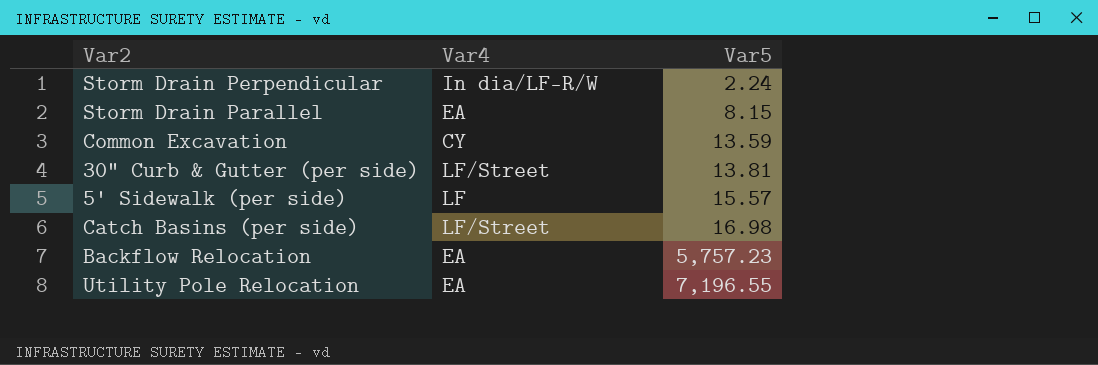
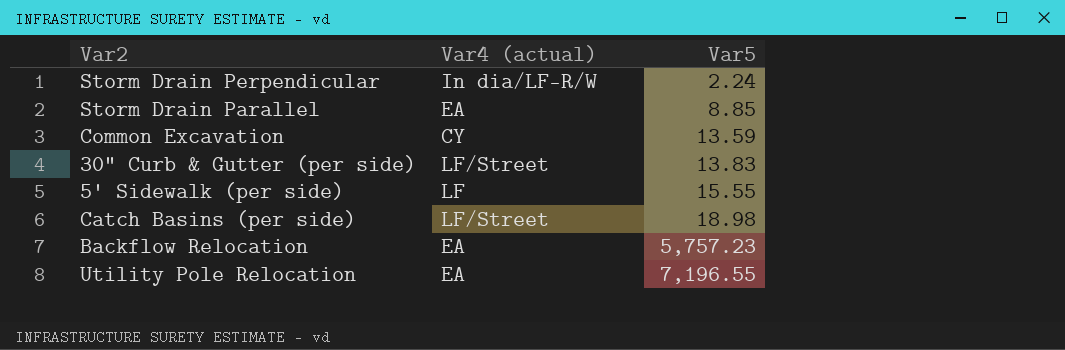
column name: Var4 -> Var4 (actual)
Storm Drain Parallel | Var5: 8.15 -> 8.85
30" Curb & Gutter (per side) | Var5: 13.81 -> 13.83
5' Sidewalk (per side) | Var5: 15.57 -> 15.55
Catch Basins (per side) | Var5: 16.98 -> 18.98

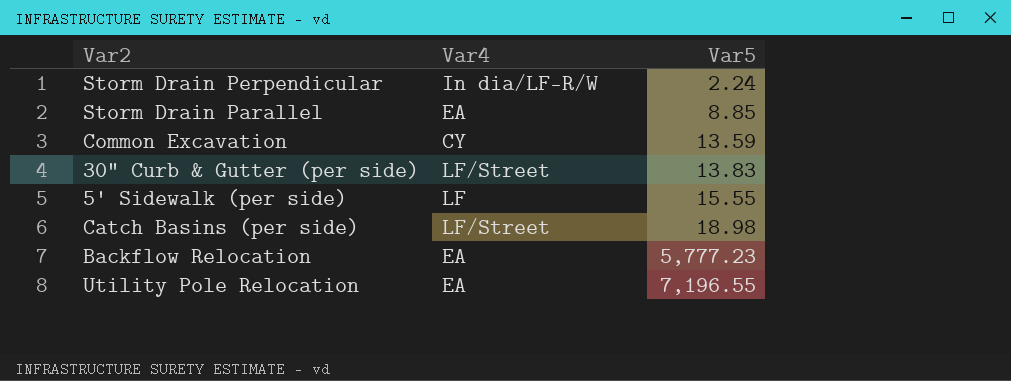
column name: Var4 (actual) -> Var4
Backflow Relocation | Var5: 5,757.23 -> 5,777.23

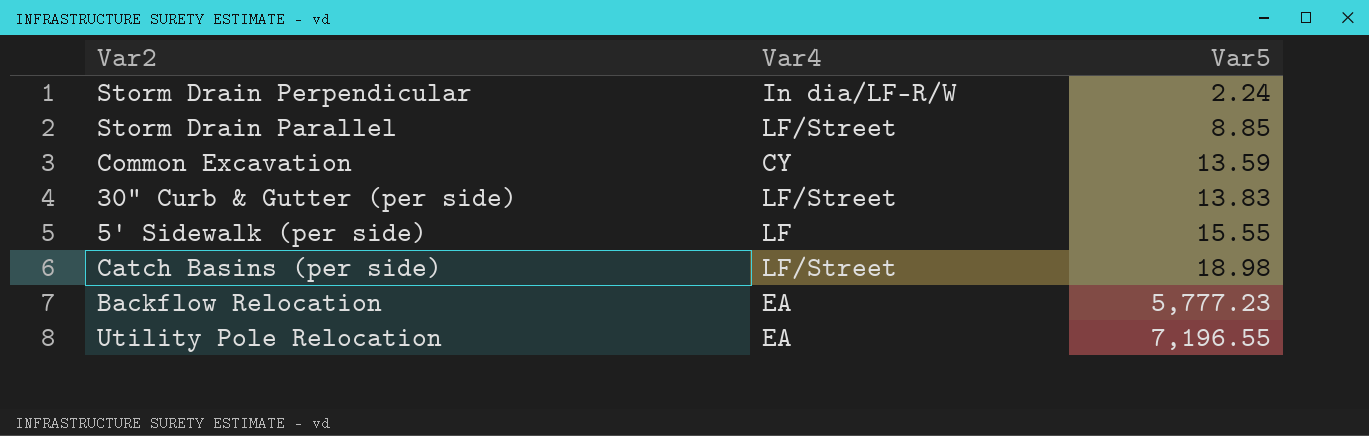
Storm Drain Parallel | Var4: EA -> LF/Street

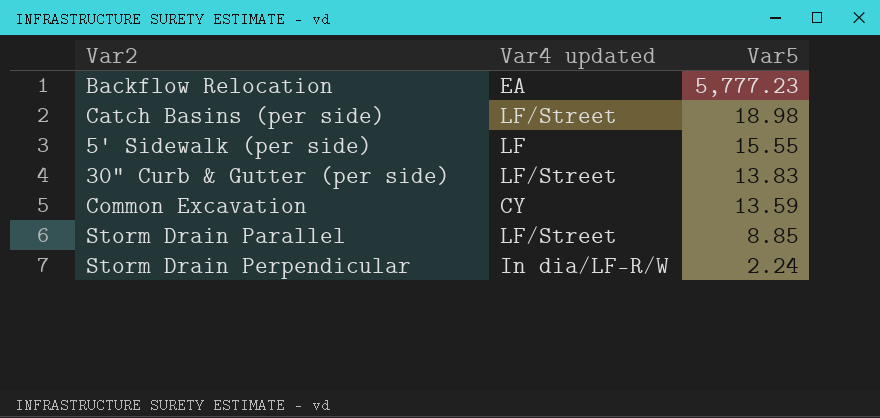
row order: Var5 ascending -> Var5 descending
column name: Var4 -> Var4 updated
row Utility Pole Relocation: EA | 7,196.55 -> none

